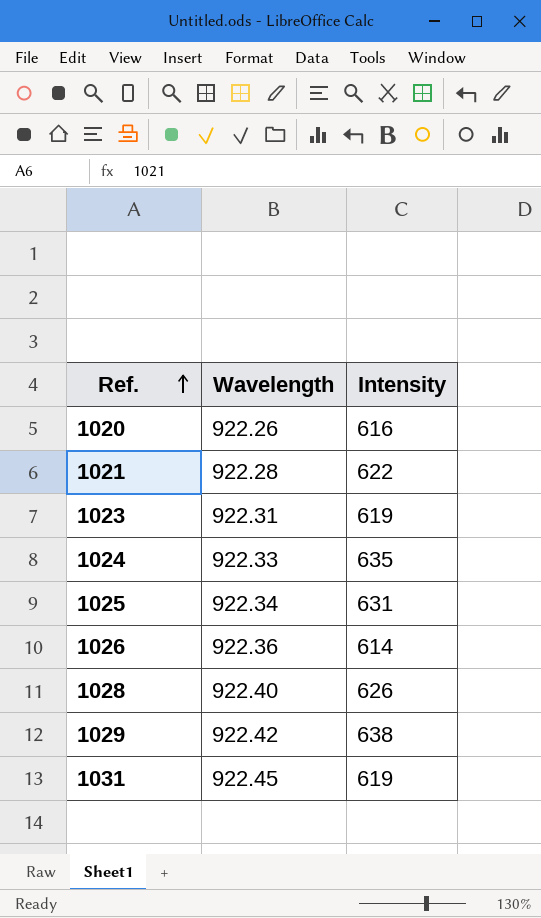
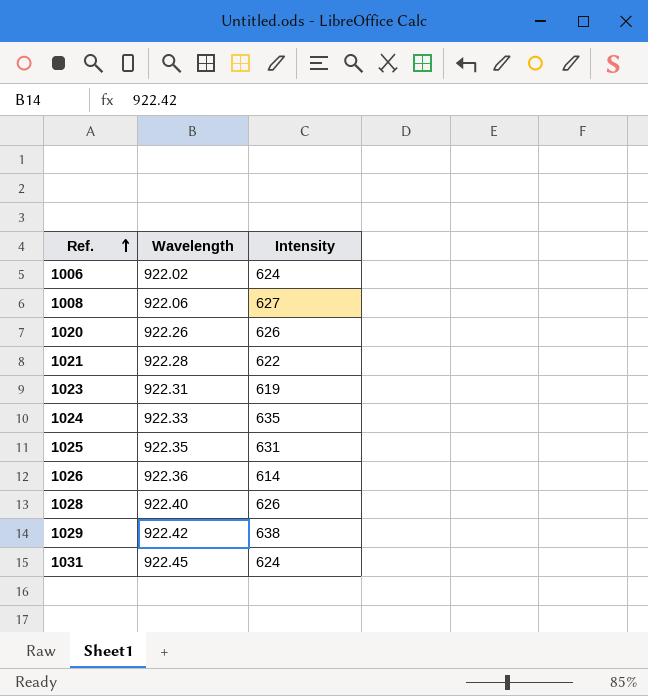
row 1006: none -> 922.02 | 624
row 1008: none -> 922.06 | 627
1020 | Intensity: 616 -> 626
1025 | Wavelength: 922.34 -> 922.35
1031 | Intensity: 619 -> 624

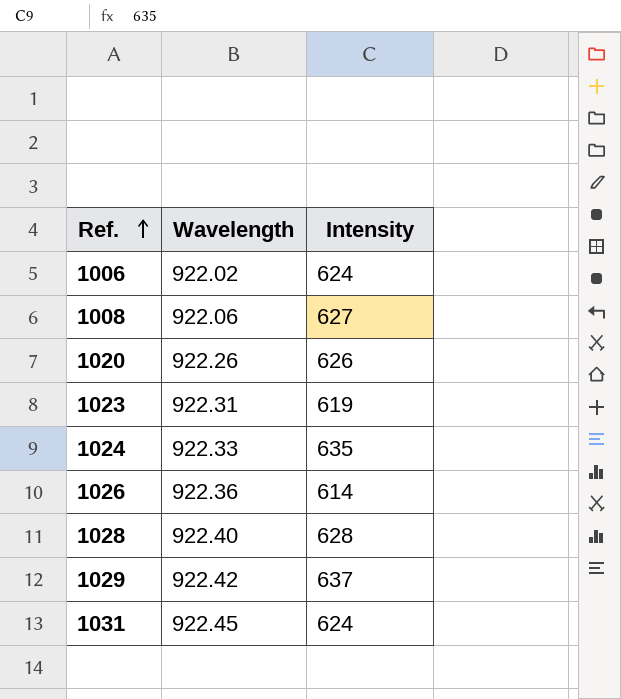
row 1021: 922.28 | 622 -> none
row 1025: 922.35 | 631 -> none
1028 | Intensity: 626 -> 628
1029 | Intensity: 638 -> 637

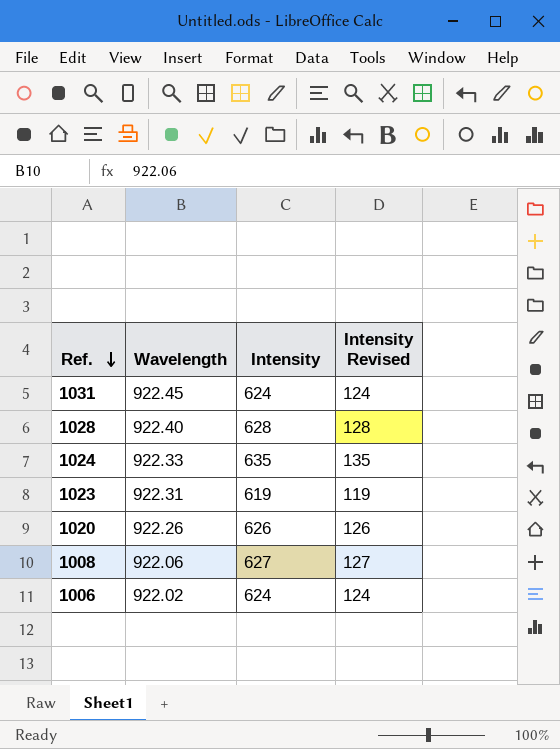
row order: Ref. ascending -> Ref. descending
column Intensity Revised | formula: none -> [Intensity] - 500
row 1026: 922.36 | 614 -> none
row 1029: 922.42 | 637 -> none

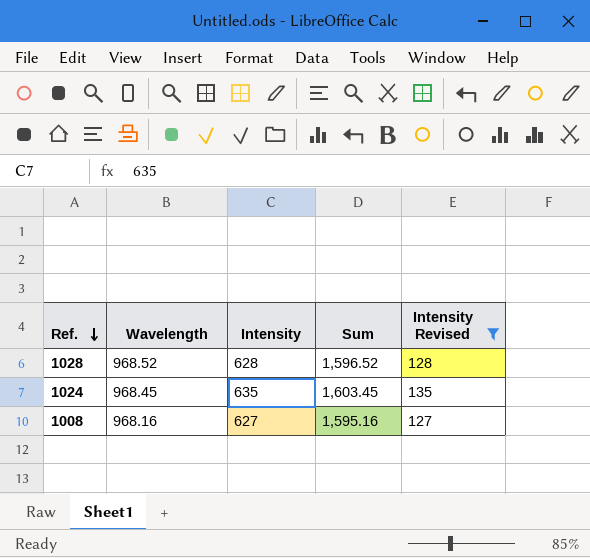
filter: none -> Intensity Revised >= 127
column Sum | formula: none -> [Wavelength] + [Intensity]
1028 | Wavelength: 922.40 -> 968.52
1024 | Wavelength: 922.33 -> 968.45
1008 | Wavelength: 922.06 -> 968.16

